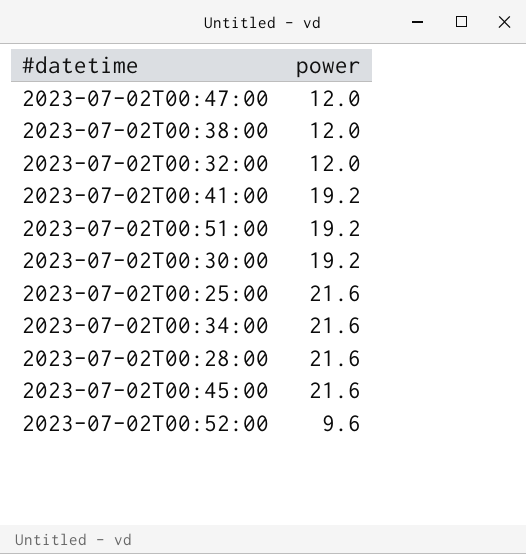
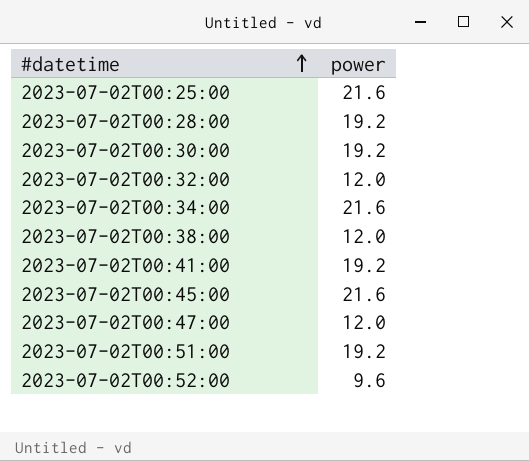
row order: none -> #datetime ascending
2023-07-02T00:28:00 | power: 21.6 -> 19.2

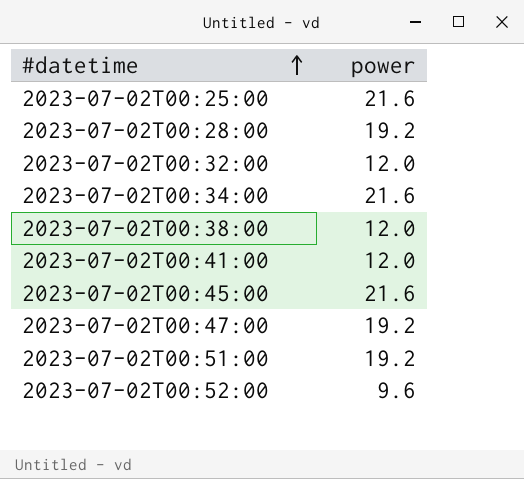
row 2023-07-02T00:30:00: 19.2 -> none
2023-07-02T00:41:00 | power: 19.2 -> 12.0
2023-07-02T00:47:00 | power: 12.0 -> 19.2

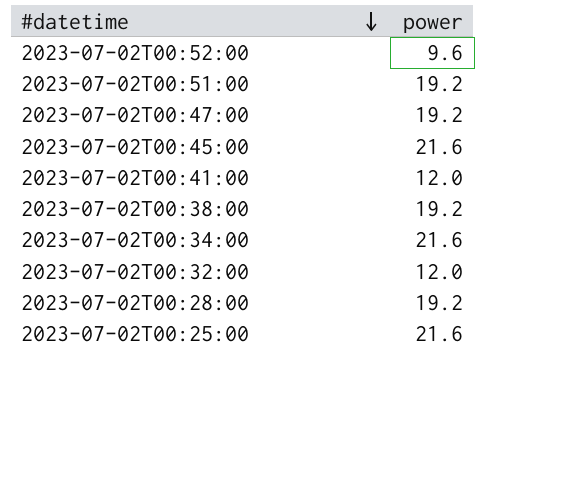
row order: #datetime ascending -> #datetime descending
2023-07-02T00:38:00 | power: 12.0 -> 19.2

